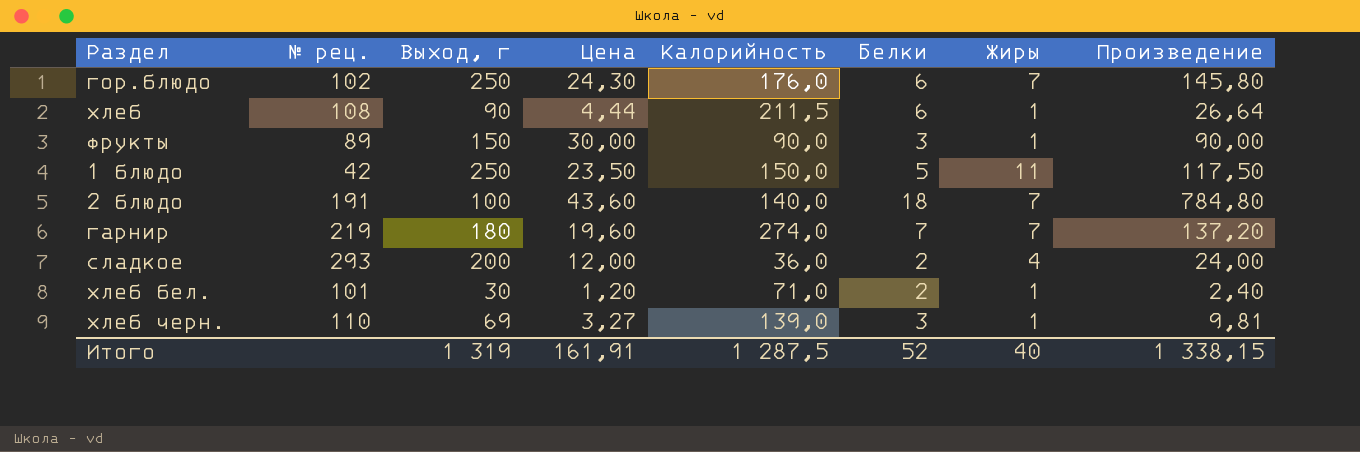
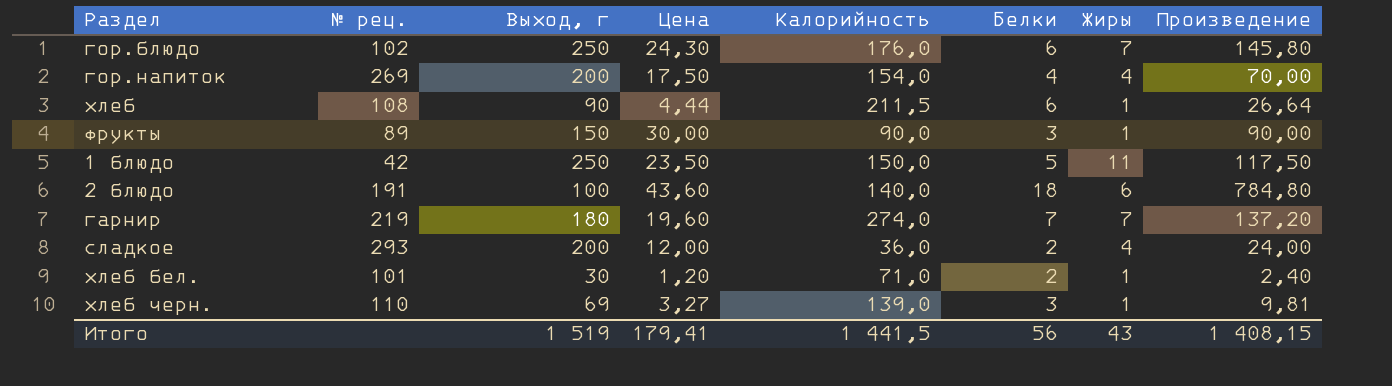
row гор.напиток: none -> 269 | 200 | 17,50 | 154,0 | 4 | 4 | 70,00
2 блюдо | Жиры: 7 -> 6
Итого | Выход, г: 1 319 -> 1 519
Итого | Цена: 161,91 -> 179,41
Итого | Калорийность: 1 287,5 -> 1 441,5
Итого | Белки: 52 -> 56
Итого | Жиры: 40 -> 43
Итого | Произведение: 1 338,15 -> 1 408,15

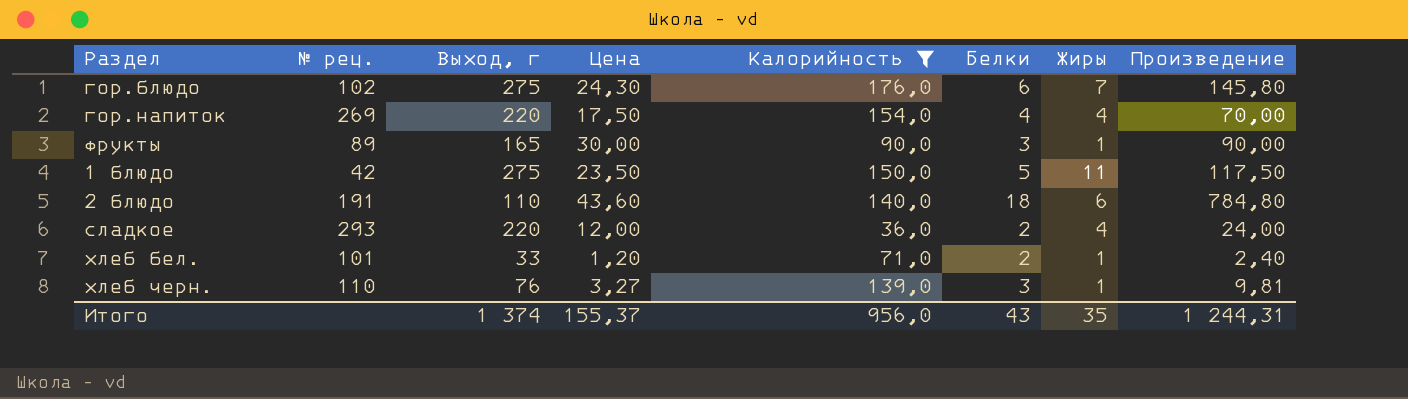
filter: none -> Калорийность <= 176,0
гор.блюдо | Выход, г: 250 -> 275
гор.напиток | Выход, г: 200 -> 220
фрукты | Выход, г: 150 -> 165
1 блюдо | Выход, г: 250 -> 275
2 блюдо | Выход, г: 100 -> 110
сладкое | Выход, г: 200 -> 220
хлеб бел. | Выход, г: 30 -> 33
хлеб черн. | Выход, г: 69 -> 76
Итого | Выход, г: 1 519 -> 1 374
Итого | Цена: 179,41 -> 155,37
Итого | Калорийность: 1 441,5 -> 956,0
Итого | Белки: 56 -> 43
Итого | Жиры: 43 -> 35
Итого | Произведение: 1 408,15 -> 1 244,31

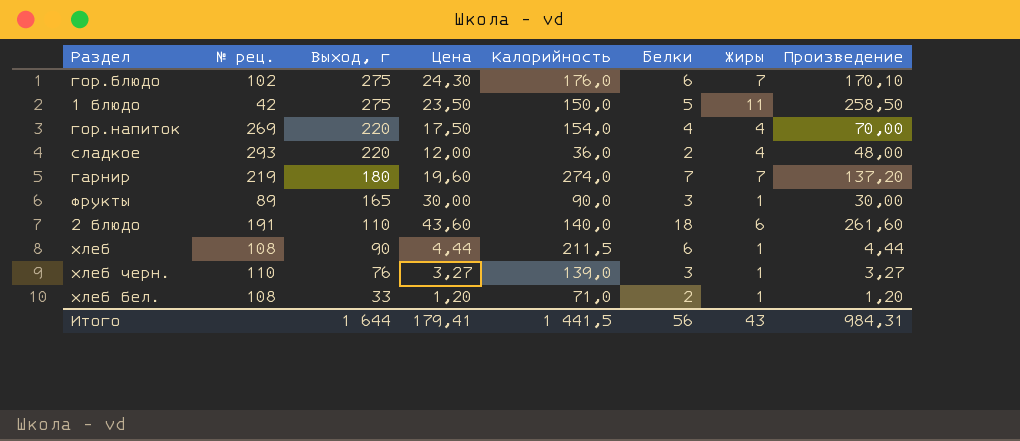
filter: Калорийность <= 176,0 -> none
row order: none -> Выход, г descending
column Произведение | formula: [Цена] * [Белки] -> [Цена] * [Жиры]
хлеб бел. | № рец.: 101 -> 108
Итого | Выход, г: 1 374 -> 1 644
Итого | Цена: 155,37 -> 179,41
Итого | Калорийность: 956,0 -> 1 441,5
Итого | Белки: 43 -> 56
Итого | Жиры: 35 -> 43
Итого | Произведение: 1 244,31 -> 984,31

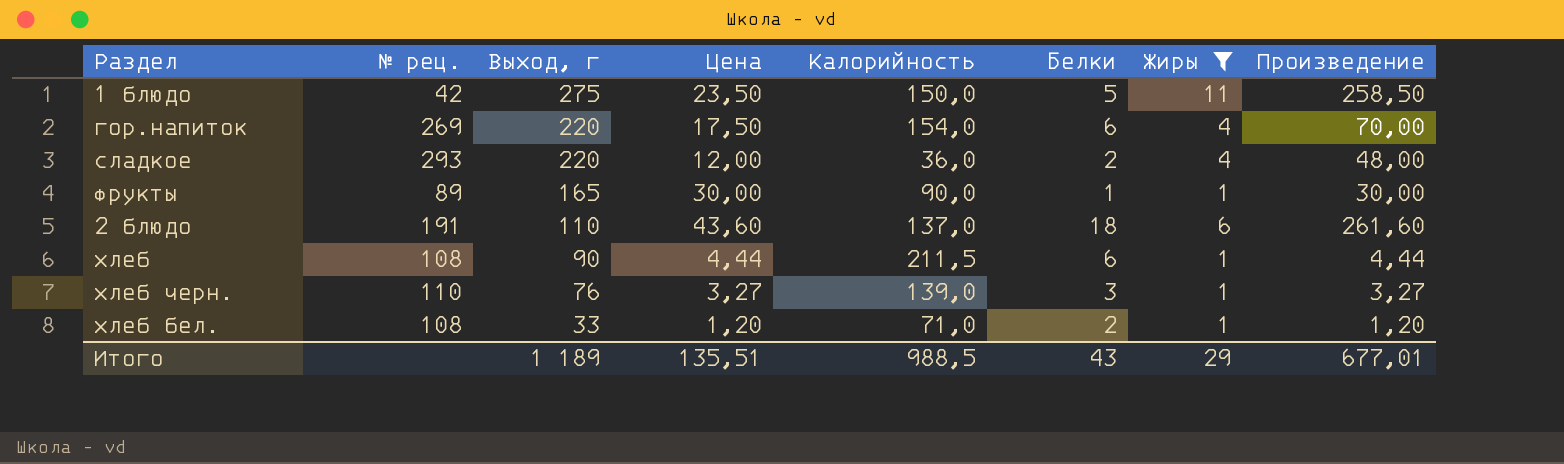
filter: none -> Жиры != 7
гор.напиток | Белки: 4 -> 6
фрукты | Белки: 3 -> 1
2 блюдо | Калорийность: 140,0 -> 137,0
Итого | Выход, г: 1 644 -> 1 189
Итого | Цена: 179,41 -> 135,51
Итого | Калорийность: 1 441,5 -> 988,5
Итого | Белки: 56 -> 43
Итого | Жиры: 43 -> 29
Итого | Произведение: 984,31 -> 677,01

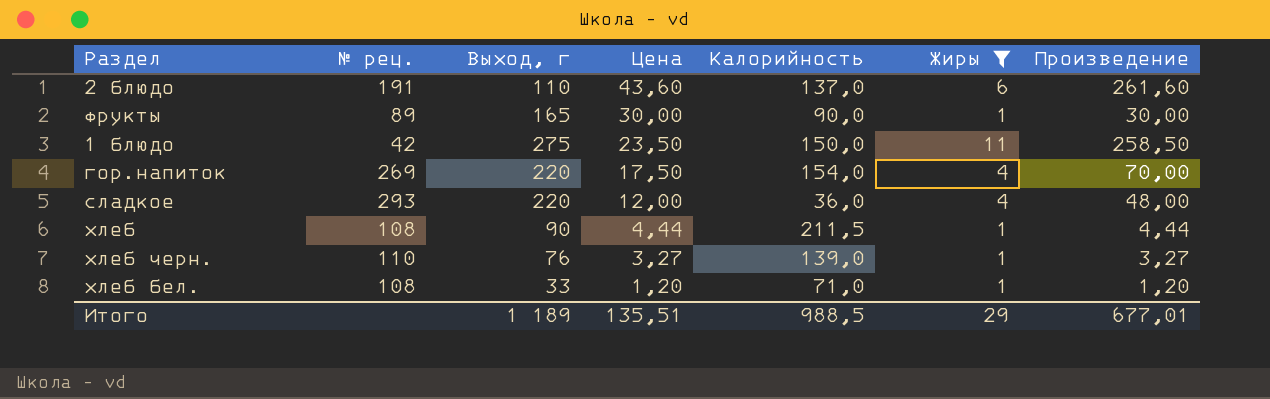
row order: Выход, г descending -> Цена descending
column Белки | position: 6 -> none

